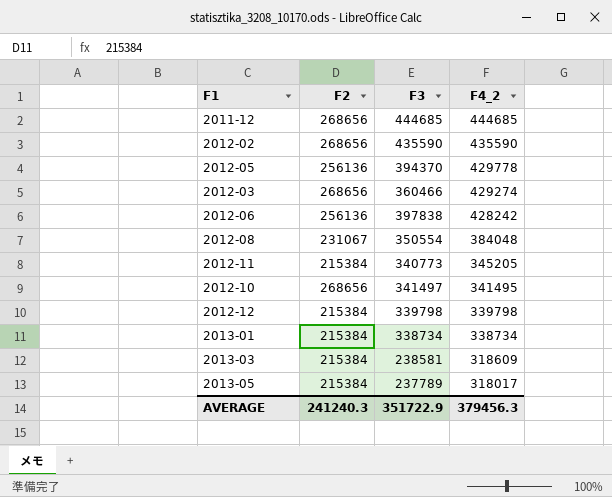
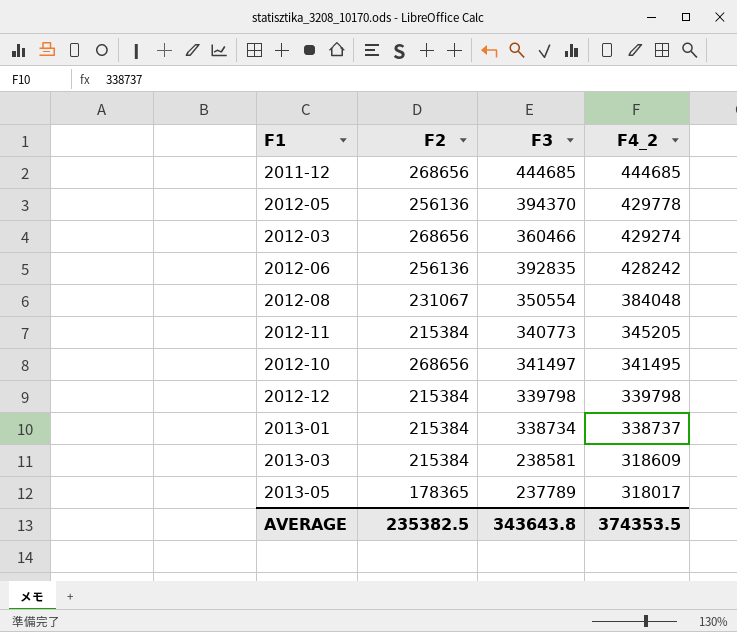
row 2012-02: 268656 | 435590 | 435590 -> none
2012-06 | F3: 397838 -> 392835
2013-01 | F4_2: 338734 -> 338737
2013-05 | F2: 215384 -> 178365
AVERAGE | F2: 241240.3 -> 235382.5
AVERAGE | F3: 351722.9 -> 343643.8
AVERAGE | F4_2: 379456.3 -> 374353.5

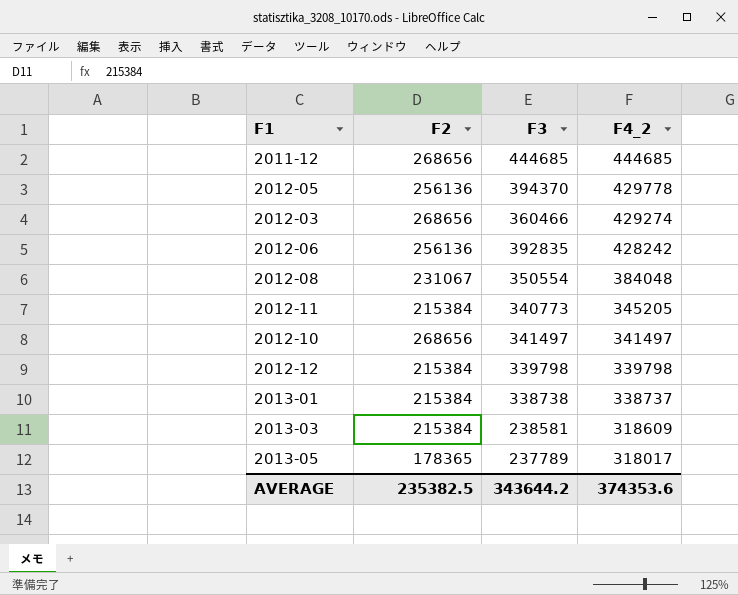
2012-10 | F4_2: 341495 -> 341497
2013-01 | F3: 338734 -> 338738
AVERAGE | F3: 343643.8 -> 343644.2
AVERAGE | F4_2: 374353.5 -> 374353.6

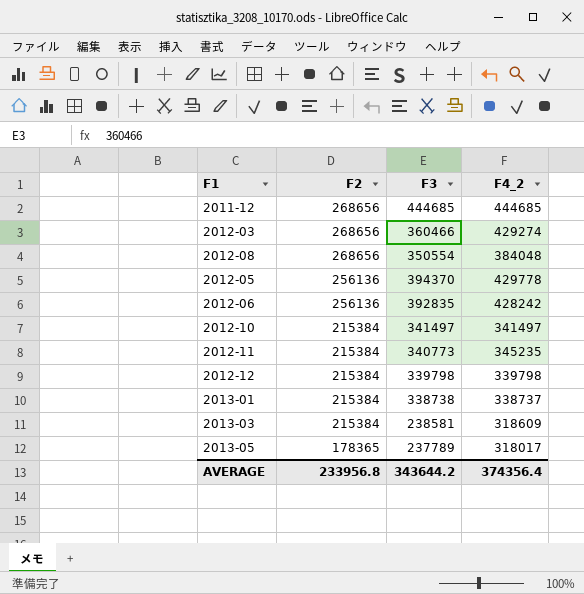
row order: F4_2 descending -> F2 descending
2012-08 | F2: 231067 -> 268656
2012-10 | F2: 268656 -> 215384
2012-11 | F4_2: 345205 -> 345235
AVERAGE | F2: 235382.5 -> 233956.8
AVERAGE | F4_2: 374353.6 -> 374356.4

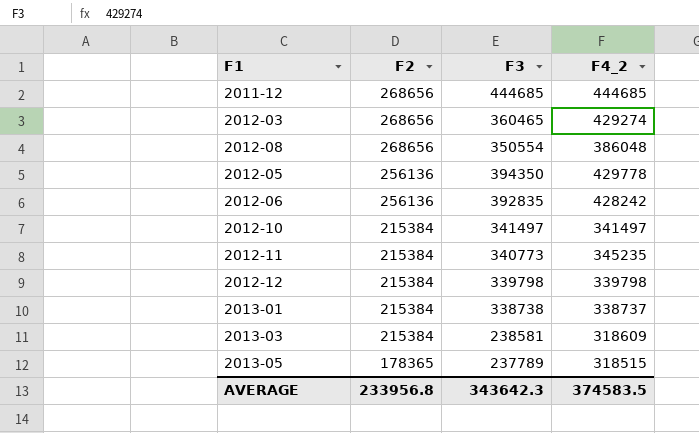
2012-03 | F3: 360466 -> 360465
2012-08 | F4_2: 384048 -> 386048
2012-05 | F3: 394370 -> 394350
2013-05 | F4_2: 318017 -> 318515
AVERAGE | F3: 343644.2 -> 343642.3
AVERAGE | F4_2: 374356.4 -> 374583.5

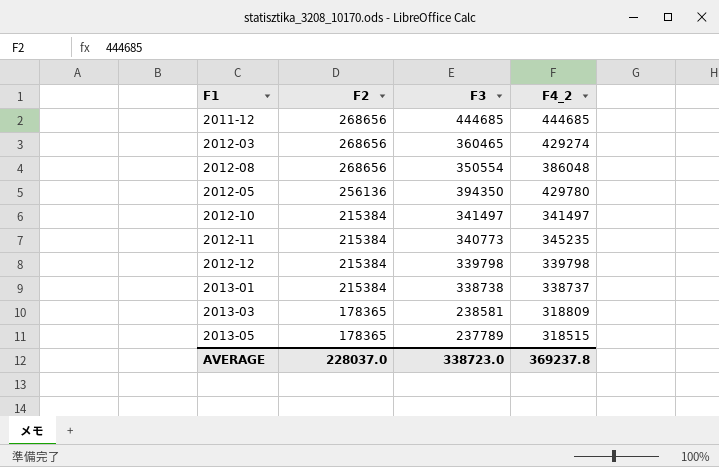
row 2012-06: 256136 | 392835 | 428242 -> none
2012-05 | F4_2: 429778 -> 429780
2013-03 | F2: 215384 -> 178365
2013-03 | F4_2: 318609 -> 318809
AVERAGE | F2: 233956.8 -> 228037.0
AVERAGE | F3: 343642.3 -> 338723.0
AVERAGE | F4_2: 374583.5 -> 369237.8

